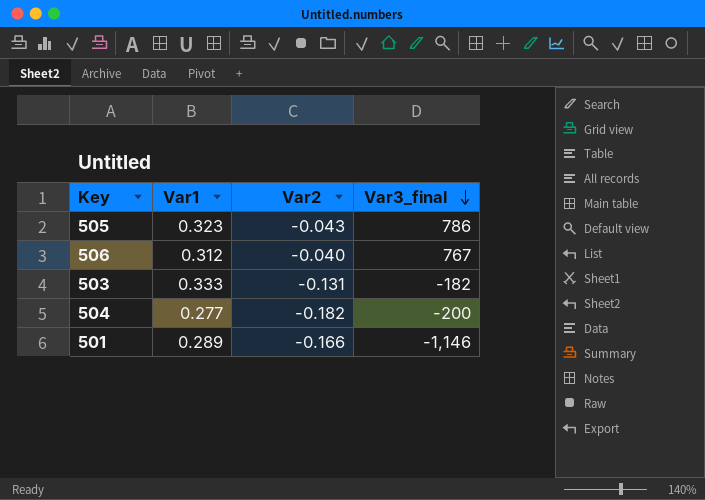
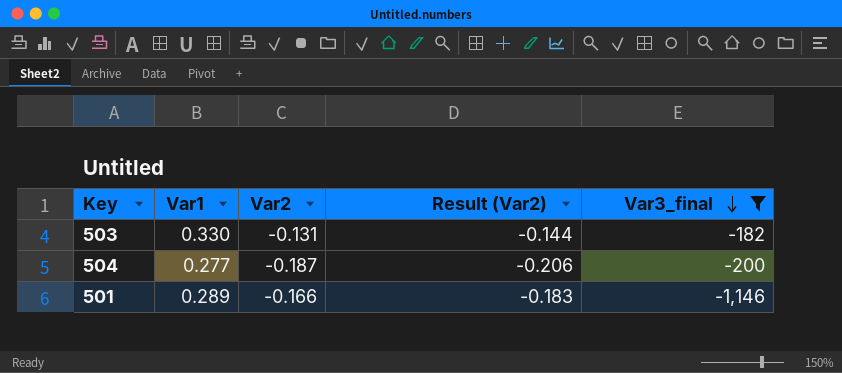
filter: none -> Var3_final <= -182
column Result (Var2) | formula: none -> [Var2] * 1.1
503 | Var1: 0.333 -> 0.330
504 | Var2: -0.182 -> -0.187

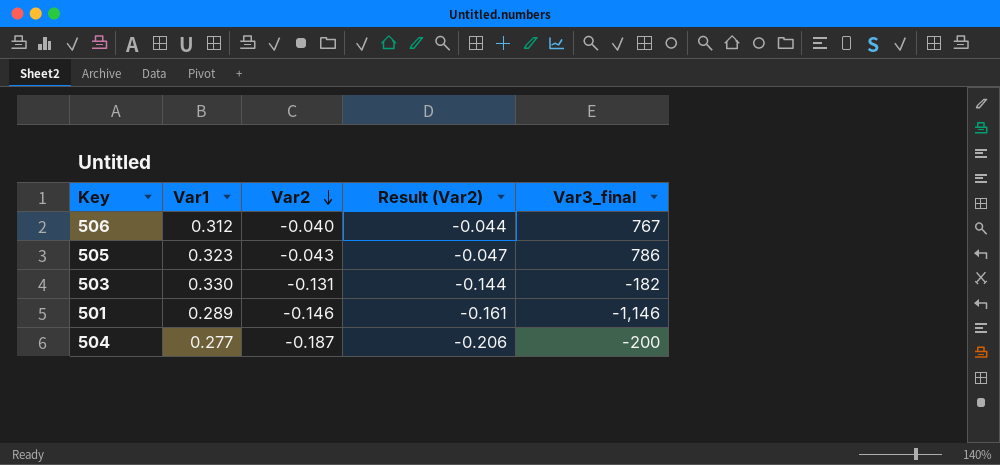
filter: Var3_final <= -182 -> none
row order: Var3_final descending -> Var2 descending
501 | Var2: -0.166 -> -0.146
501 | Result (Var2): -0.183 -> -0.161

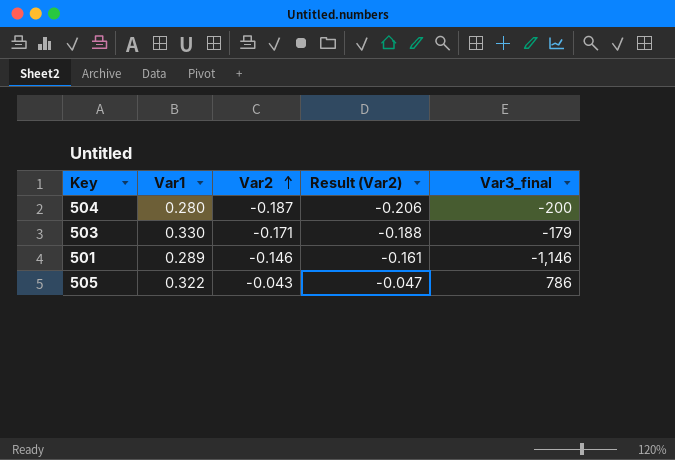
row order: Var2 descending -> Var2 ascending
row 506: 0.312 | -0.040 | -0.044 | 767 -> none
504 | Var1: 0.277 -> 0.280
503 | Var2: -0.131 -> -0.171
503 | Result (Var2): -0.144 -> -0.188
503 | Var3_final: -182 -> -179
505 | Var1: 0.323 -> 0.322

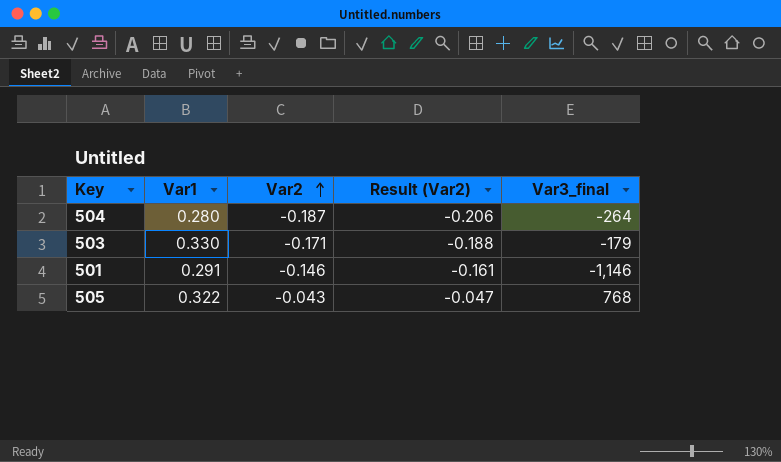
504 | Var3_final: -200 -> -264
501 | Var1: 0.289 -> 0.291
505 | Var3_final: 786 -> 768

